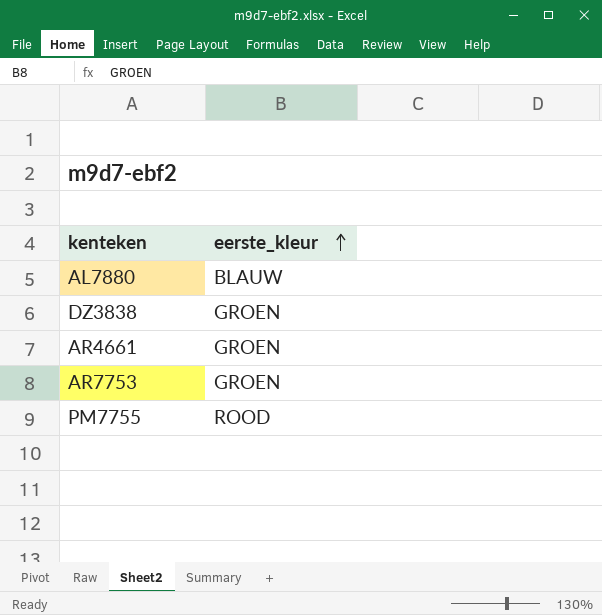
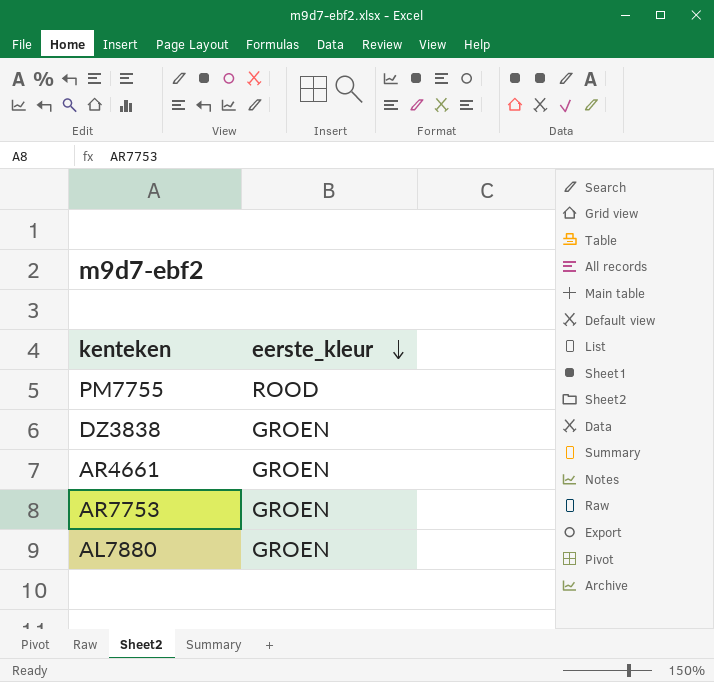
row order: eerste_kleur ascending -> eerste_kleur descending
AL7880 | eerste_kleur: BLAUW -> GROEN

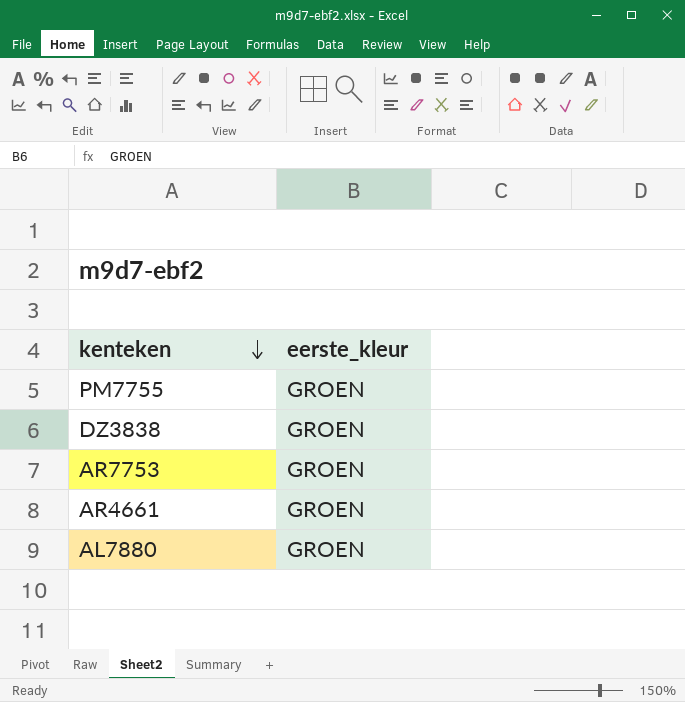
row order: eerste_kleur descending -> kenteken descending
PM7755 | eerste_kleur: ROOD -> GROEN

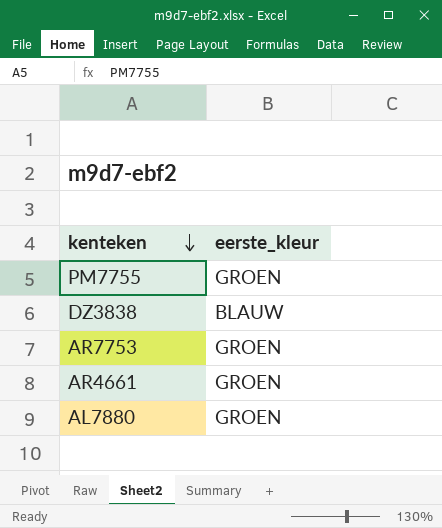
DZ3838 | eerste_kleur: GROEN -> BLAUW

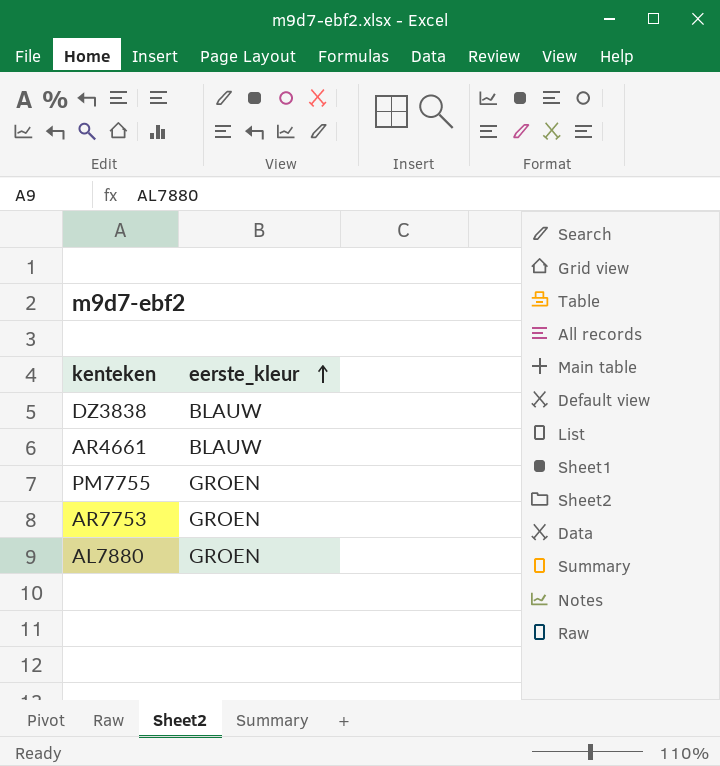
row order: kenteken descending -> eerste_kleur ascending
AR4661 | eerste_kleur: GROEN -> BLAUW

